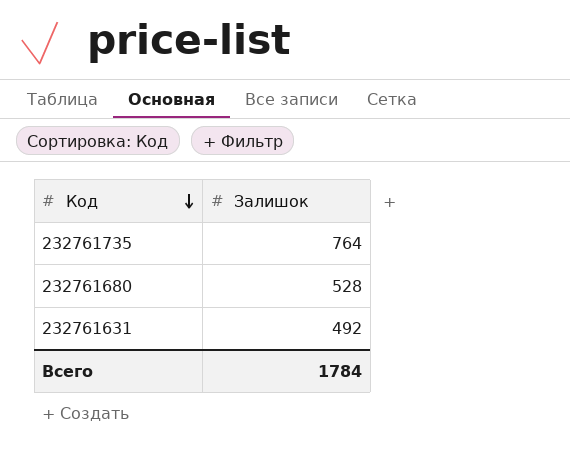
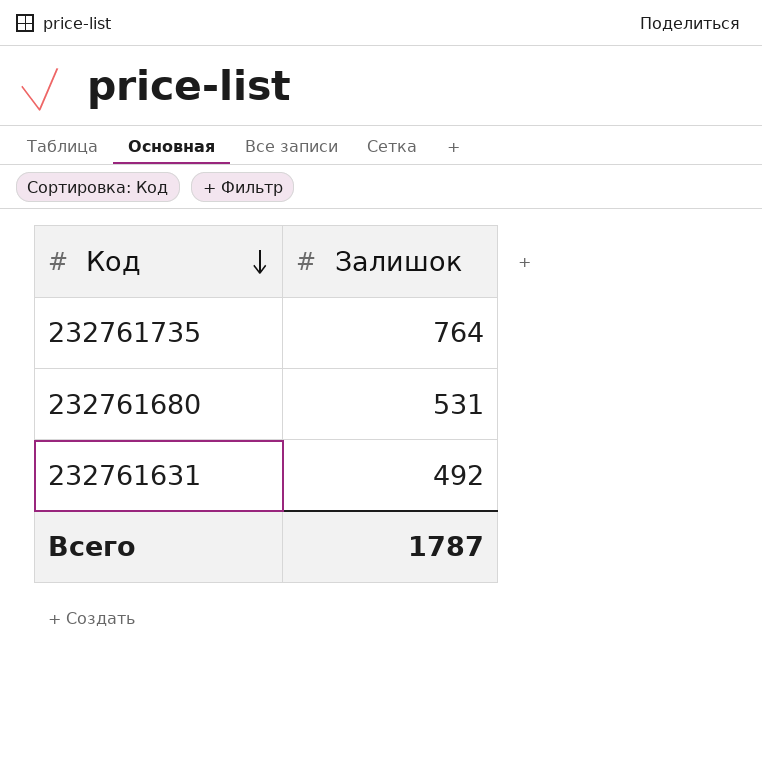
232761680 | Залишок: 528 -> 531
Всего | Залишок: 1784 -> 1787

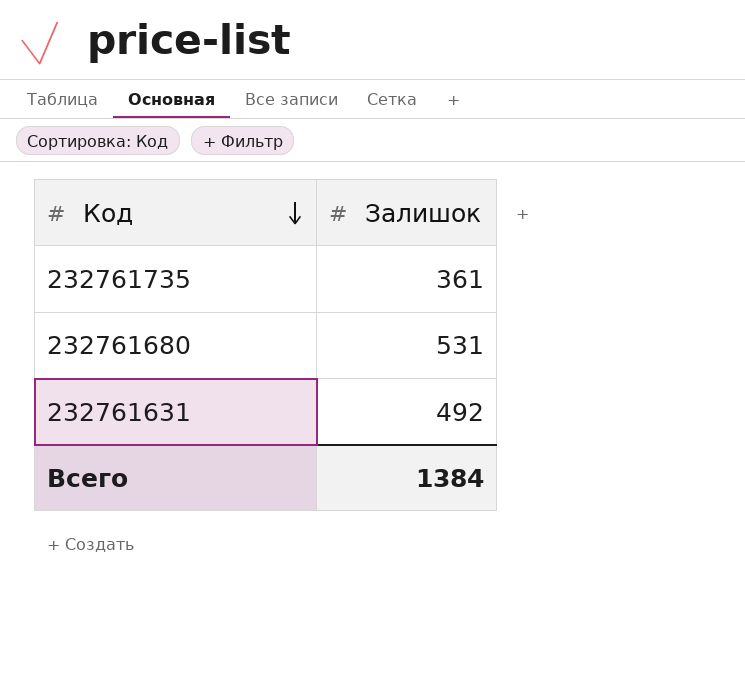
232761735 | Залишок: 764 -> 361
Всего | Залишок: 1787 -> 1384

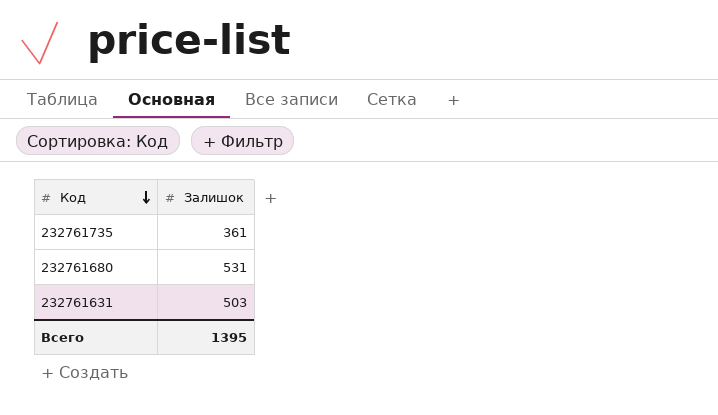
232761631 | Залишок: 492 -> 503
Всего | Залишок: 1384 -> 1395

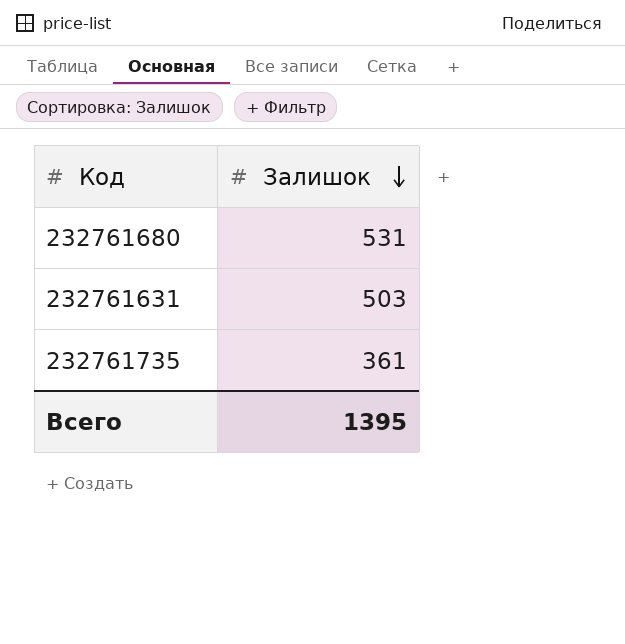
row order: Код descending -> Залишок descending

